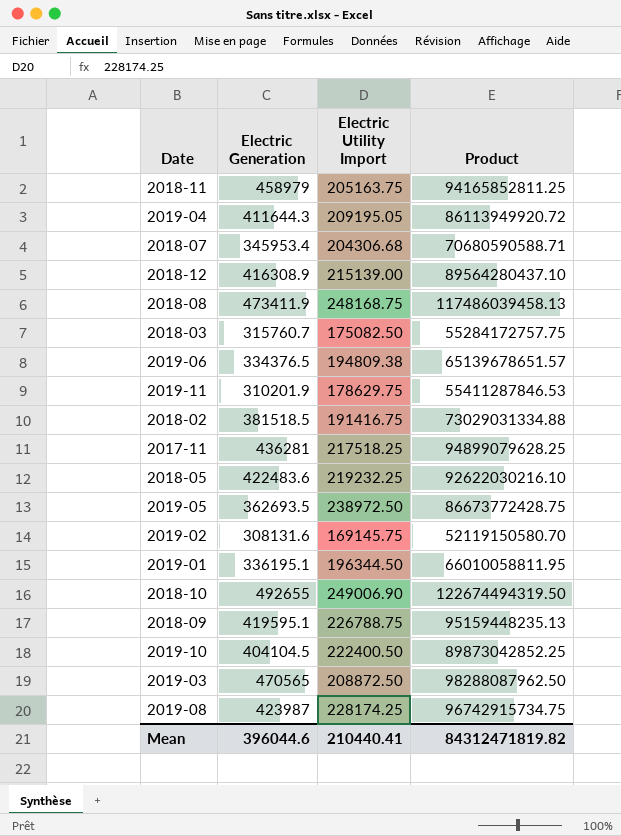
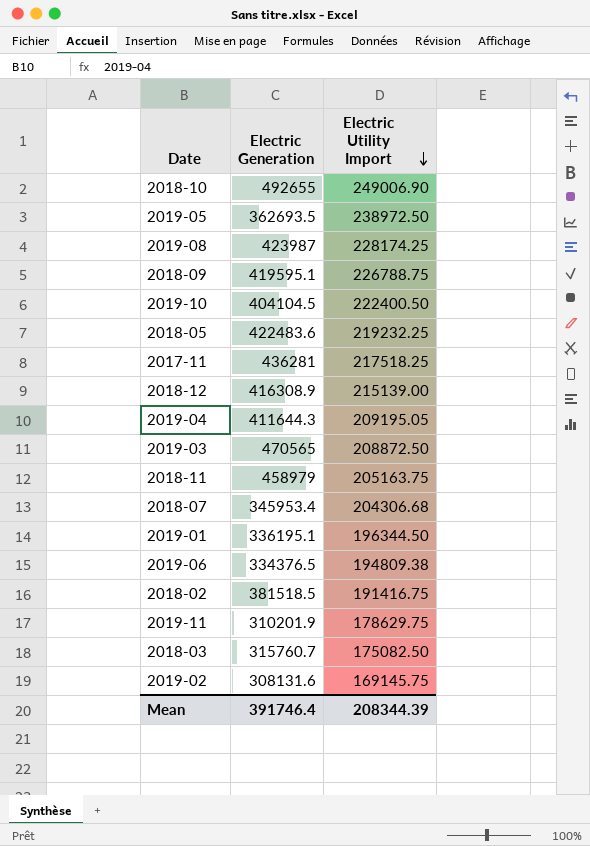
row order: none -> Electric Utility Import descending
column Product | formula: [Electric Generation] * [Electric Utility Import] -> none
row 2018-08: 473411.9 | 248168.75 | 117486039458.13 -> none
Mean | Electric Generation: 396044.6 -> 391746.4
Mean | Electric Utility Import: 210440.41 -> 208344.39

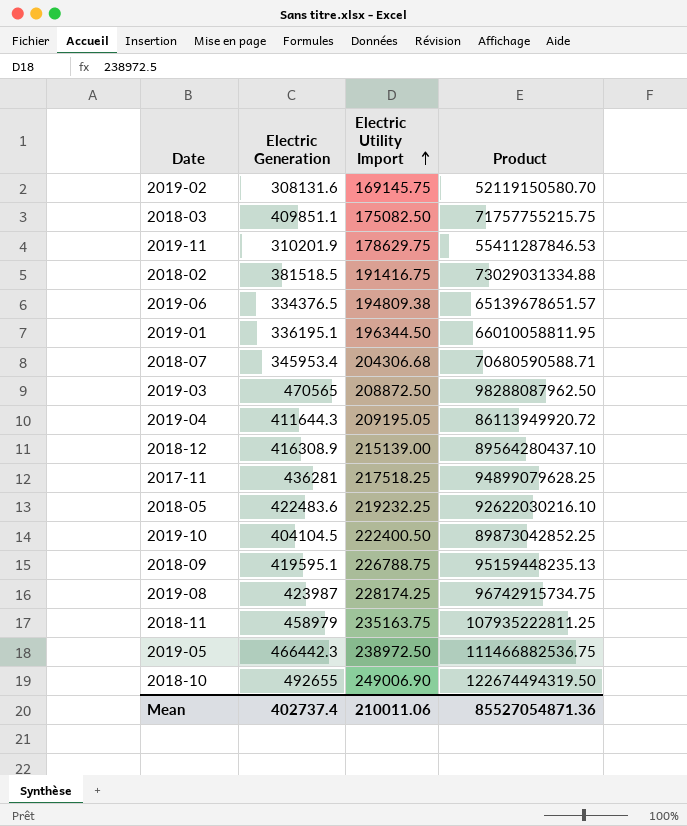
row order: Electric Utility Import descending -> Electric Utility Import ascending
column Product | formula: none -> [Electric Generation] * [Electric Utility Import]
2018-03 | Electric Generation: 315760.7 -> 409851.1
2018-11 | Electric Utility Import: 205163.75 -> 235163.75
2019-05 | Electric Generation: 362693.5 -> 466442.3
Mean | Electric Generation: 391746.4 -> 402737.4
Mean | Electric Utility Import: 208344.39 -> 210011.06

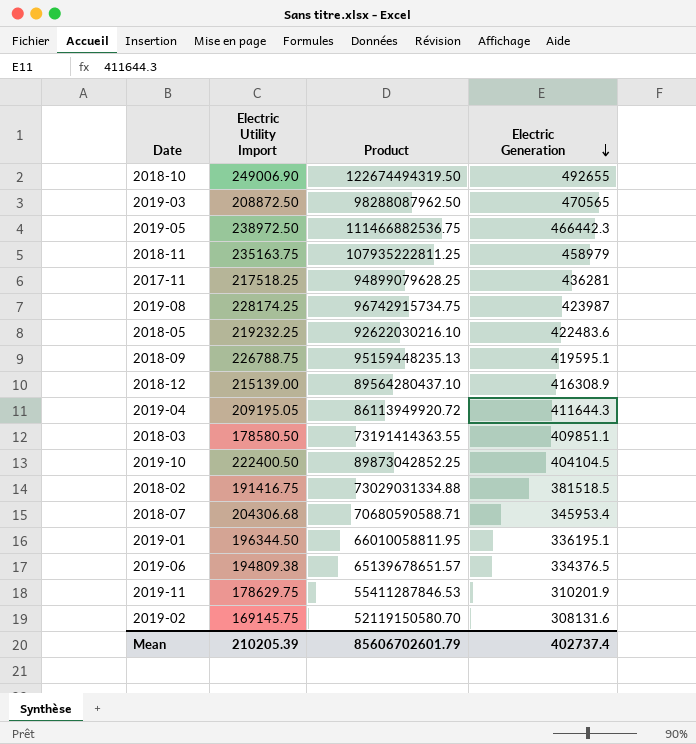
row order: Electric Utility Import ascending -> Electric Generation descending
column Electric Generation | position: 2 -> 4
2018-03 | Electric Utility Import: 175082.50 -> 178580.50
2018-03 | Product: 71757755215.75 -> 73191414363.55
Mean | Electric Utility Import: 210011.06 -> 210205.39
Mean | Product: 85527054871.36 -> 85606702601.79

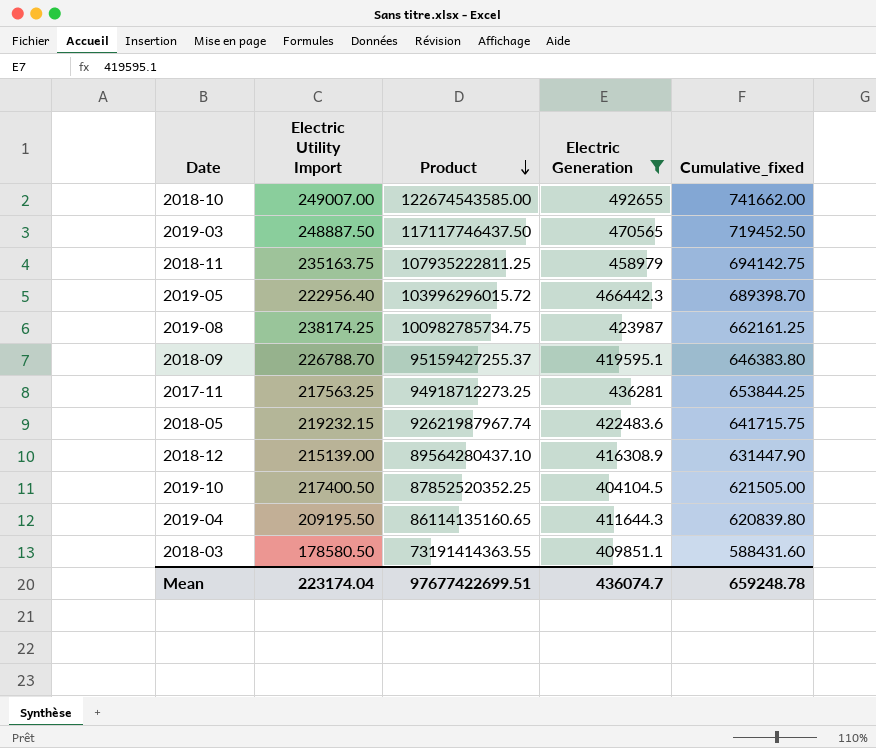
filter: none -> Electric Generation >= 404104.5
row order: Electric Generation descending -> Product descending
column Cumulative_fixed | formula: none -> [Electric Utility Import] + [Electric Generation]
2018-10 | Electric Utility Import: 249006.90 -> 249007.00
2018-10 | Product: 122674494319.50 -> 122674543585.00
2019-03 | Electric Utility Import: 208872.50 -> 248887.50
2019-03 | Product: 98288087962.50 -> 117117746437.50
2019-05 | Electric Utility Import: 238972.50 -> 222956.40
2019-05 | Product: 111466882536.75 -> 103996296015.72
2019-08 | Electric Utility Import: 228174.25 -> 238174.25
2019-08 | Product: 96742915734.75 -> 100982785734.75
2018-09 | Electric Utility Import: 226788.75 -> 226788.70
2018-09 | Product: 95159448235.13 -> 95159427255.37
2017-11 | Electric Utility Import: 217518.25 -> 217563.25
2017-11 | Product: 94899079628.25 -> 94918712273.25
2018-05 | Electric Utility Import: 219232.25 -> 219232.15
2018-05 | Product: 92622030216.10 -> 92621987967.74
2019-10 | Electric Utility Import: 222400.50 -> 217400.50
2019-10 | Product: 89873042852.25 -> 87852520352.25
2019-04 | Electric Utility Import: 209195.05 -> 209195.50
2019-04 | Product: 86113949920.72 -> 86114135160.65
Mean | Electric Utility Import: 210205.39 -> 223174.04
Mean | Product: 85606702601.79 -> 97677422699.51
Mean | Electric Generation: 402737.4 -> 436074.7

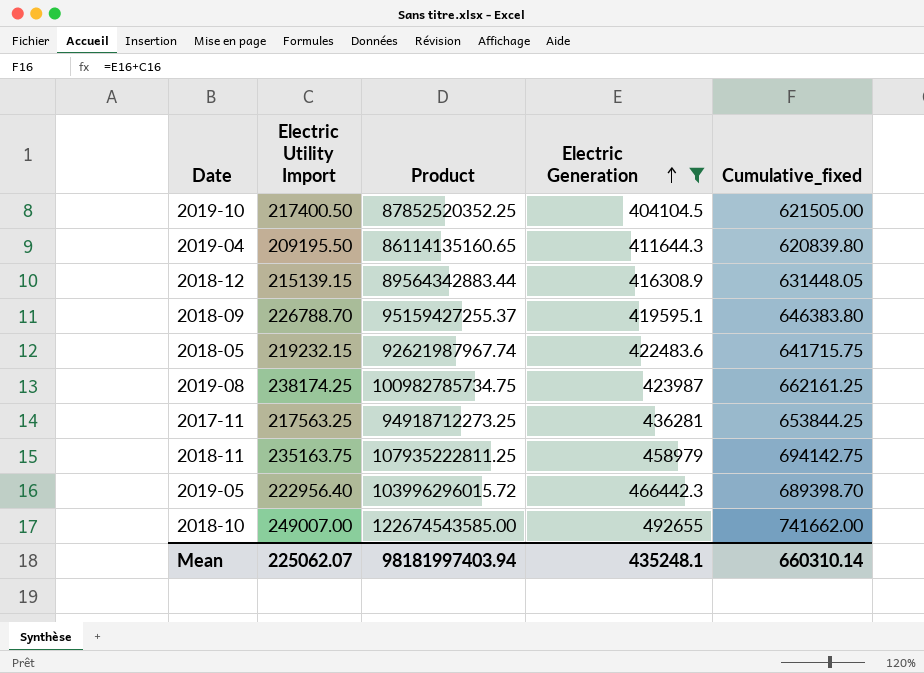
row order: Product descending -> Electric Generation ascending
row 2019-03: 248887.50 | 117117746437.50 | 470565 | 719452.50 -> none
row 2018-03: 178580.50 | 73191414363.55 | 409851.1 | 588431.60 -> none
2018-12 | Electric Utility Import: 215139.00 -> 215139.15
2018-12 | Product: 89564280437.10 -> 89564342883.44
2018-12 | Cumulative_fixed: 631447.90 -> 631448.05
Mean | Electric Utility Import: 223174.04 -> 225062.07
Mean | Product: 97677422699.51 -> 98181997403.94
Mean | Electric Generation: 436074.7 -> 435248.1
Mean | Cumulative_fixed: 659248.78 -> 660310.14

